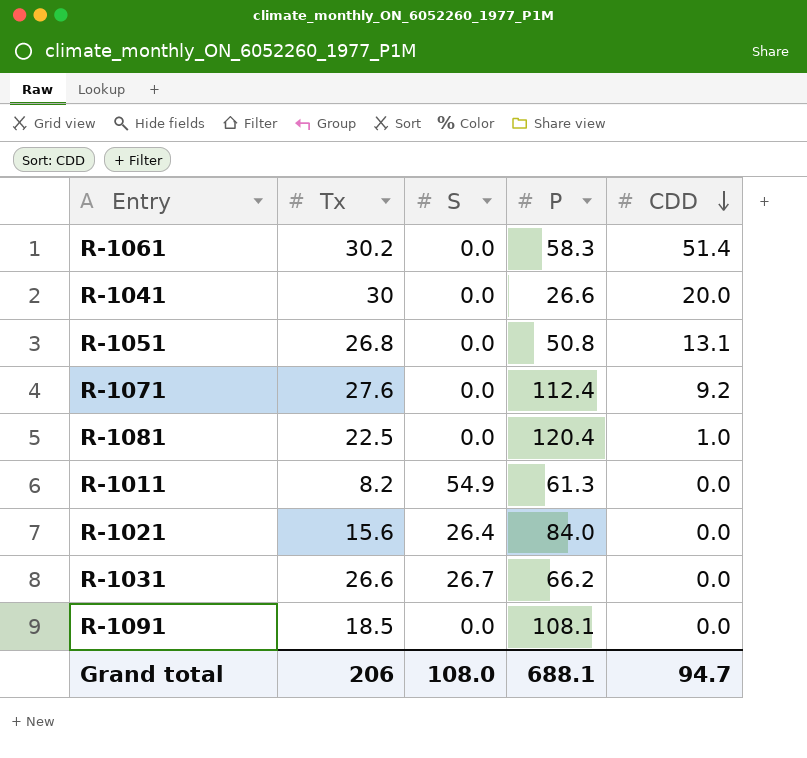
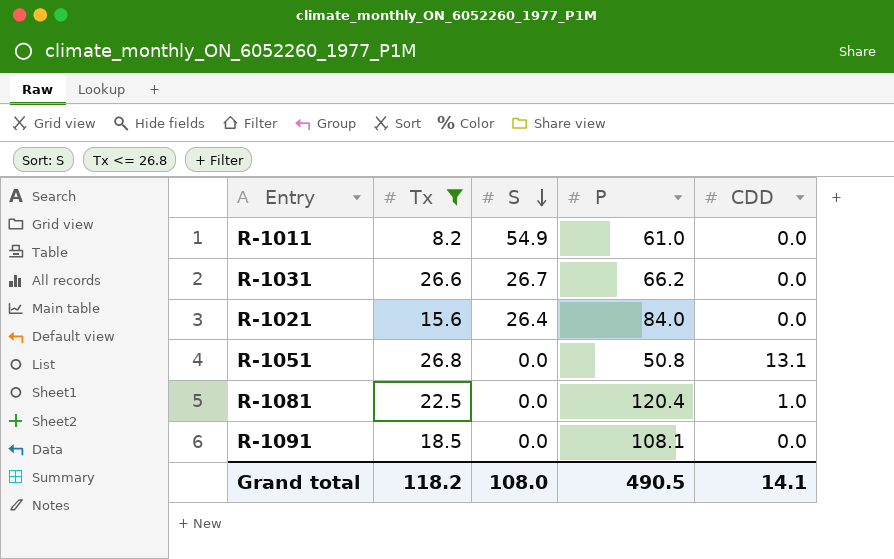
filter: none -> Tx <= 26.8
row order: CDD descending -> S descending
R-1011 | P: 61.3 -> 61.0
Grand total | Tx: 206 -> 118.2
Grand total | P: 688.1 -> 490.5
Grand total | CDD: 94.7 -> 14.1

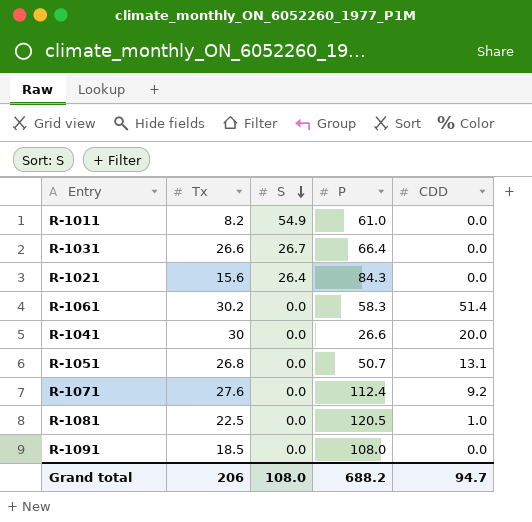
filter: Tx <= 26.8 -> none
R-1031 | P: 66.2 -> 66.4
R-1021 | P: 84.0 -> 84.3
R-1051 | P: 50.8 -> 50.7
R-1081 | P: 120.4 -> 120.5
R-1091 | P: 108.1 -> 108.0
Grand total | Tx: 118.2 -> 206
Grand total | P: 490.5 -> 688.2
Grand total | CDD: 14.1 -> 94.7

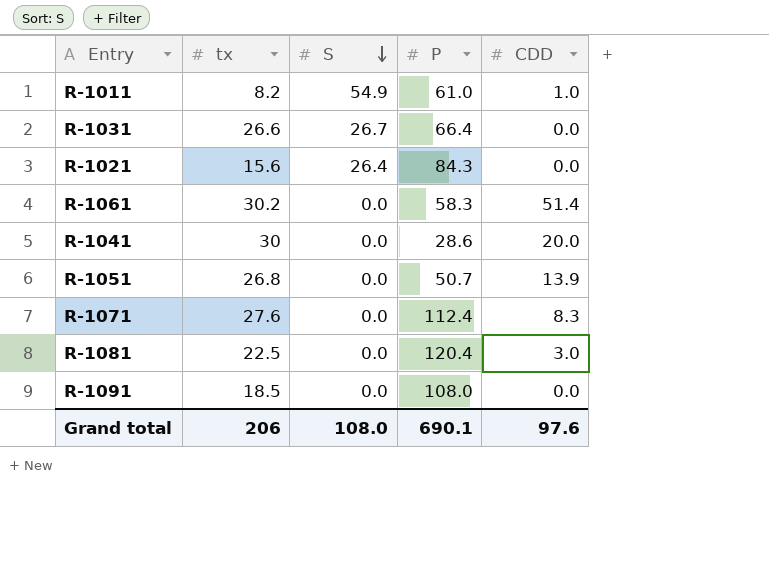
column name: Tx -> tx
R-1011 | CDD: 0.0 -> 1.0
R-1041 | P: 26.6 -> 28.6
R-1051 | CDD: 13.1 -> 13.9
R-1071 | CDD: 9.2 -> 8.3
R-1081 | P: 120.5 -> 120.4
R-1081 | CDD: 1.0 -> 3.0
Grand total | P: 688.2 -> 690.1
Grand total | CDD: 94.7 -> 97.6

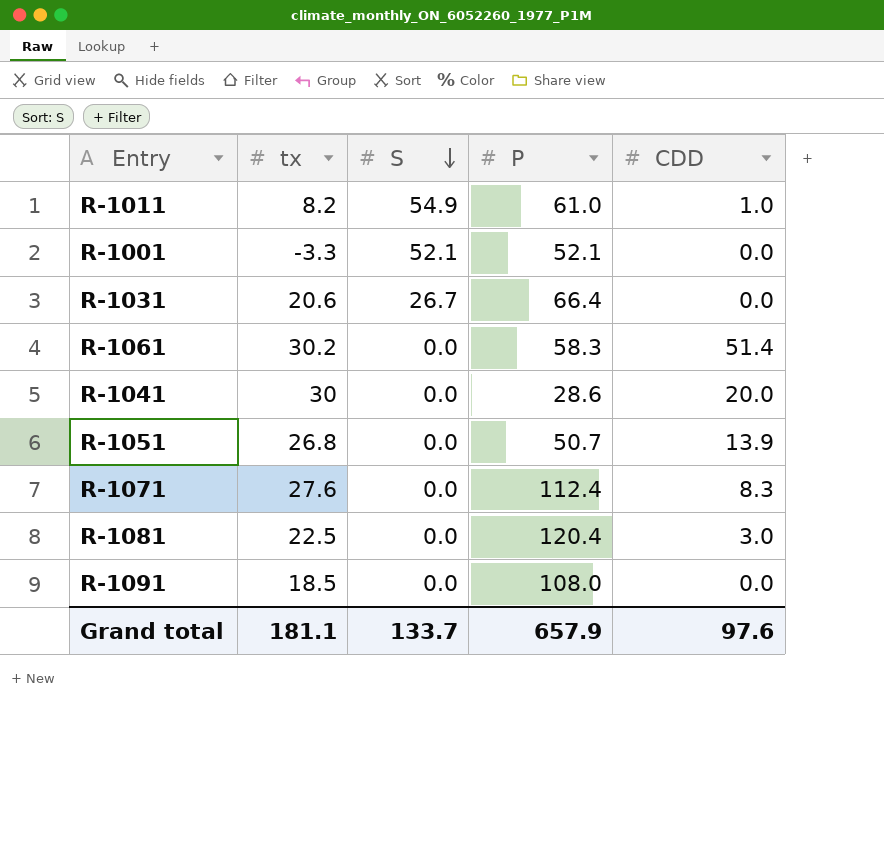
row R-1021: 15.6 | 26.4 | 84.3 | 0.0 -> none
row R-1001: none -> -3.3 | 52.1 | 52.1 | 0.0
R-1031 | tx: 26.6 -> 20.6
Grand total | tx: 206 -> 181.1
Grand total | S: 108.0 -> 133.7
Grand total | P: 690.1 -> 657.9

